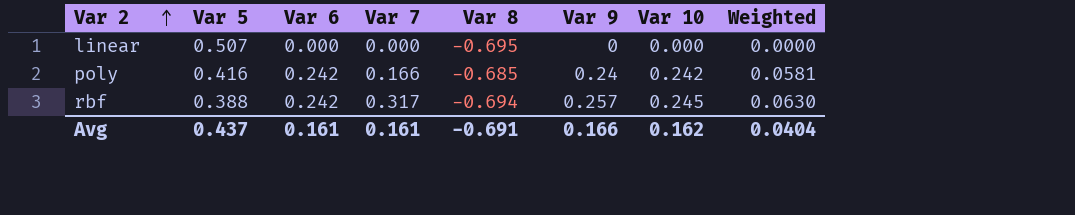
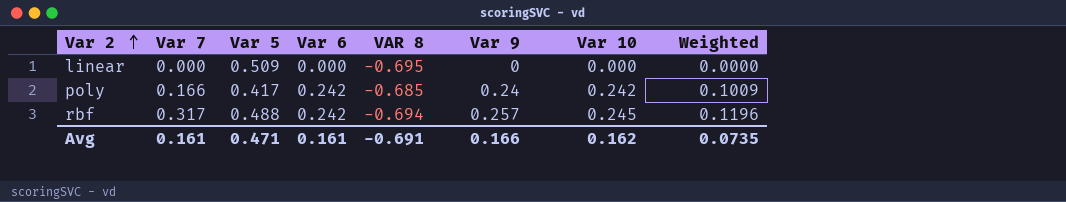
column Var 7 | position: 4 -> 2
column name: Var 8 -> VAR 8
column Weighted | formula: [Var 9] * [Var 10] -> [Var 5] * [Var 10]
linear | Var 5: 0.507 -> 0.509
poly | Var 5: 0.416 -> 0.417
rbf | Var 5: 0.388 -> 0.488
Avg | Var 5: 0.437 -> 0.471
Avg | Weighted: 0.0404 -> 0.0735

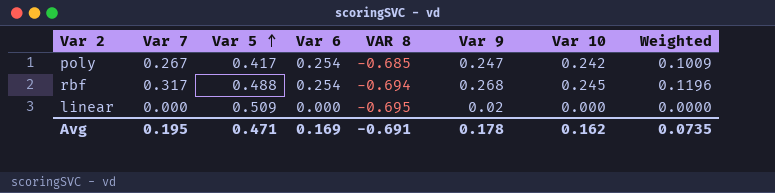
row order: Var 2 ascending -> Var 5 ascending
poly | Var 7: 0.166 -> 0.267
poly | Var 6: 0.242 -> 0.254
poly | Var 9: 0.24 -> 0.247
rbf | Var 6: 0.242 -> 0.254
rbf | Var 9: 0.257 -> 0.268
linear | Var 9: 0 -> 0.02
Avg | Var 7: 0.161 -> 0.195
Avg | Var 6: 0.161 -> 0.169
Avg | Var 9: 0.166 -> 0.178

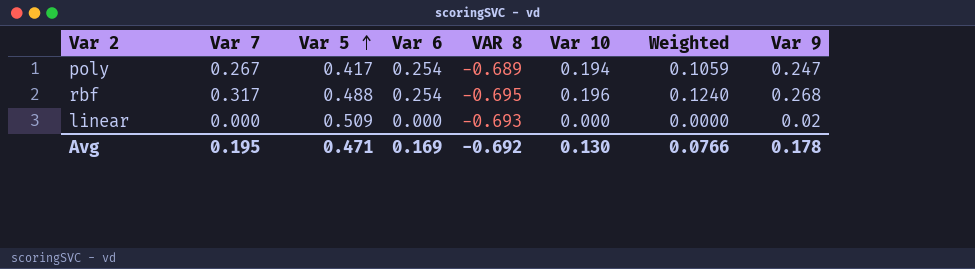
column Weighted | formula: [Var 5] * [Var 10] -> [Var 5] * [Var 6]
column Var 9 | position: 6 -> 8
poly | VAR 8: -0.685 -> -0.689
poly | Var 10: 0.242 -> 0.194
rbf | VAR 8: -0.694 -> -0.695
rbf | Var 10: 0.245 -> 0.196
linear | VAR 8: -0.695 -> -0.693
Avg | VAR 8: -0.691 -> -0.692
Avg | Var 10: 0.162 -> 0.130
Avg | Weighted: 0.0735 -> 0.0766

